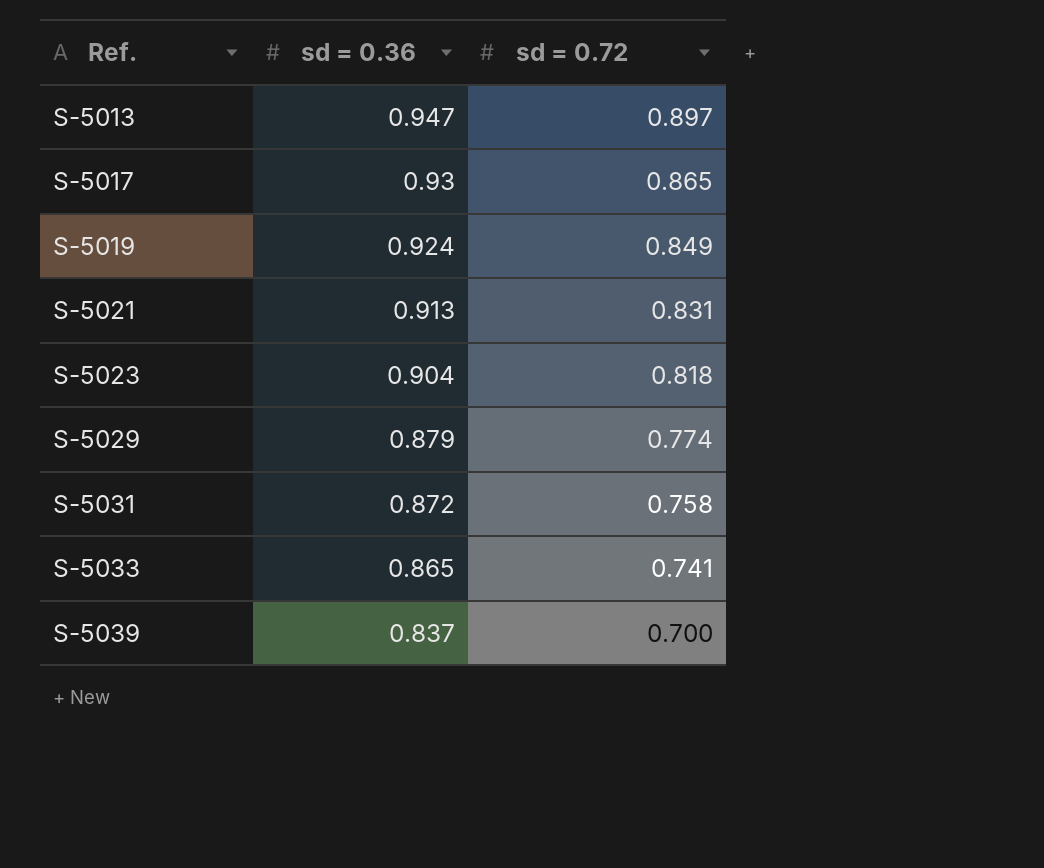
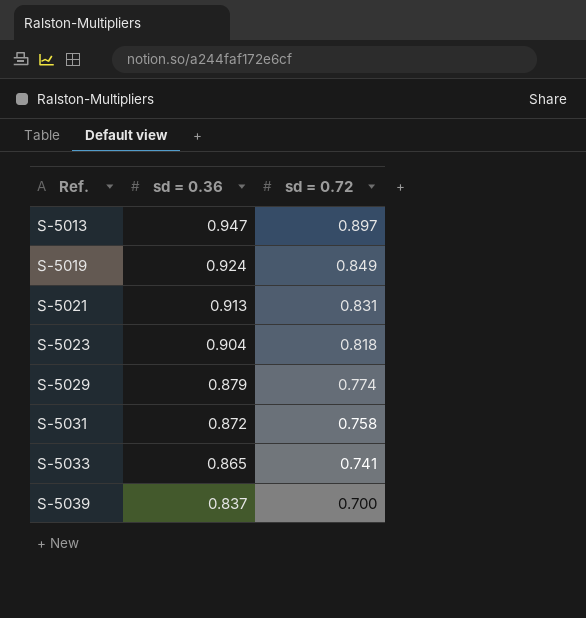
row S-5017: 0.93 | 0.865 -> none

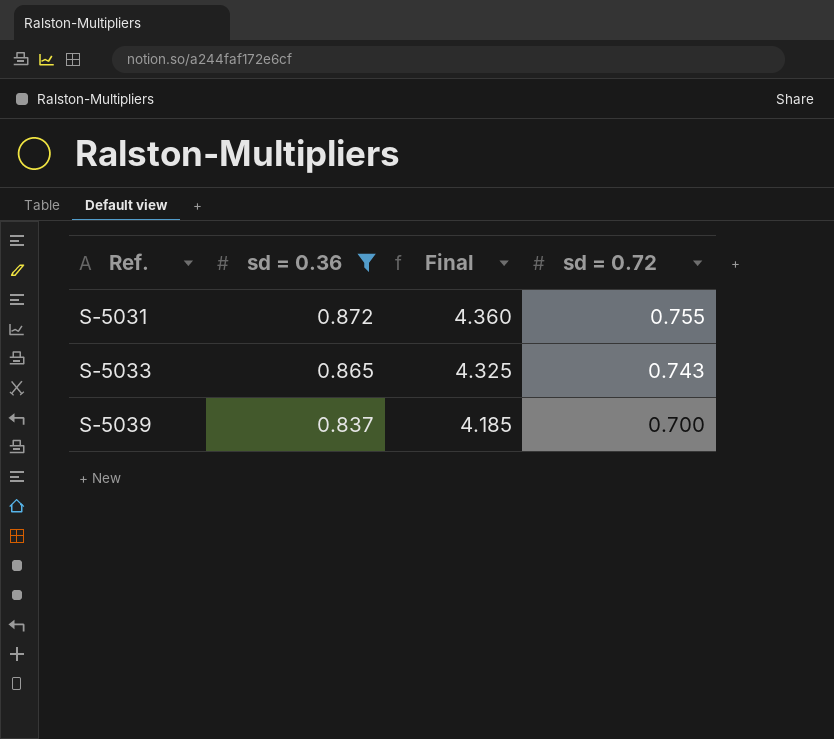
filter: none -> sd = 0.36 <= 0.872
column Final | formula: none -> [sd = 0.36] * 5
S-5031 | sd = 0.72: 0.758 -> 0.755
S-5033 | sd = 0.72: 0.741 -> 0.743

